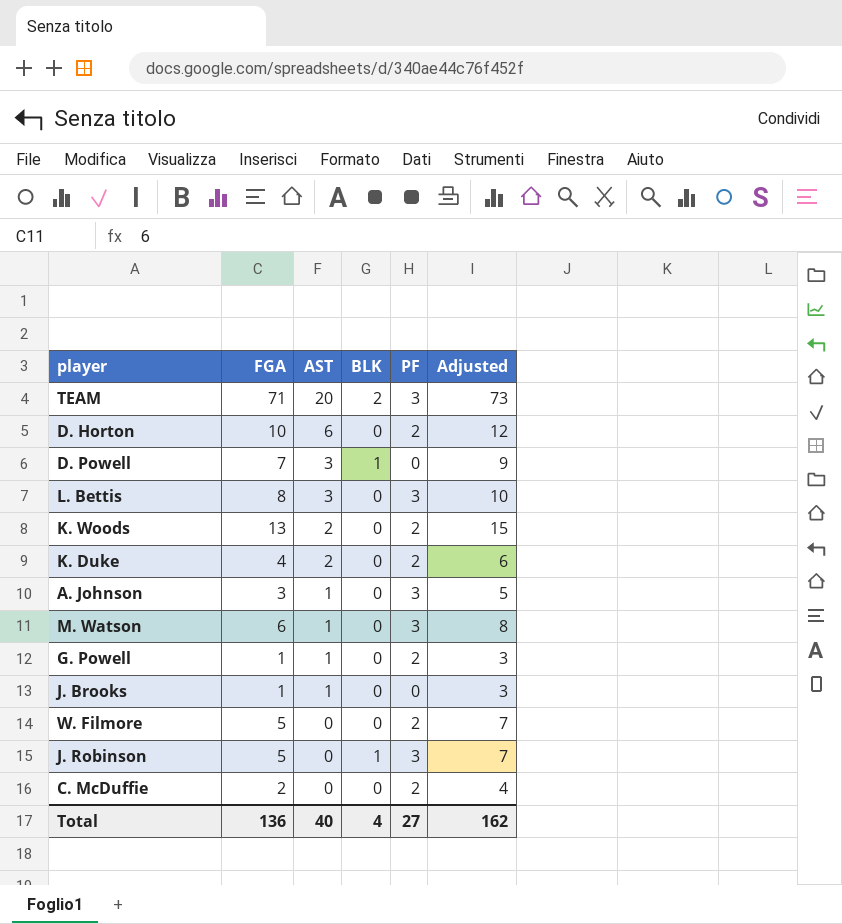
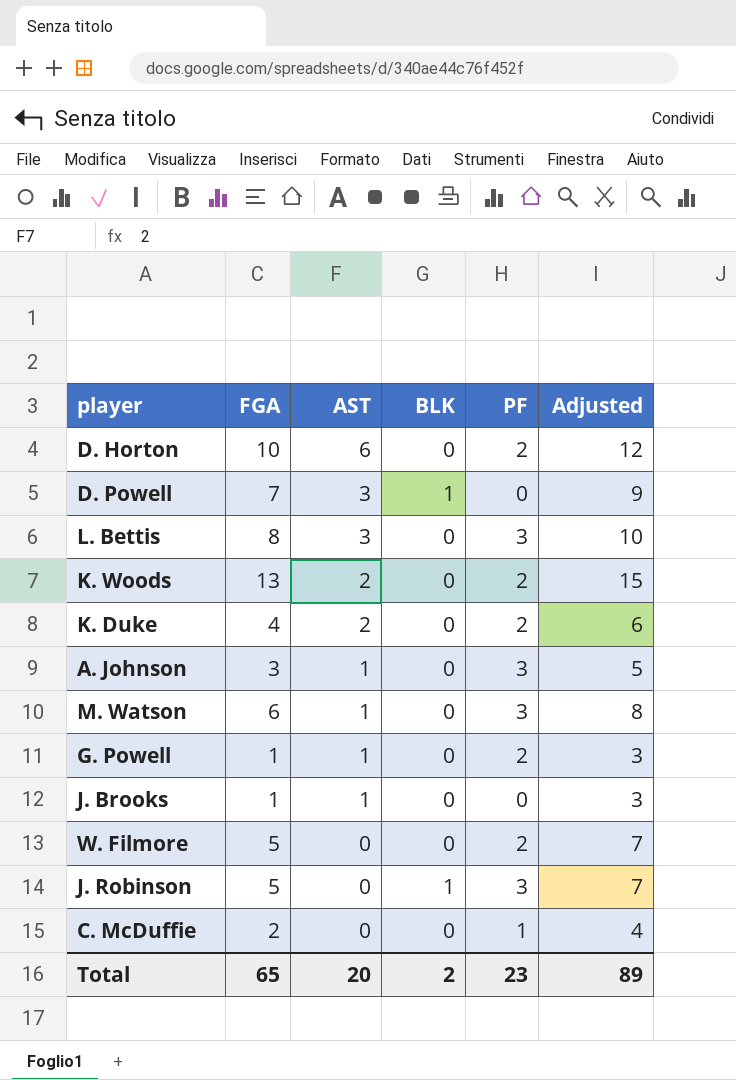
row TEAM: 71 | 20 | 2 | 3 | 73 -> none
C. McDuffie | PF: 2 -> 1
Total | FGA: 136 -> 65
Total | AST: 40 -> 20
Total | BLK: 4 -> 2
Total | PF: 27 -> 23
Total | Adjusted: 162 -> 89

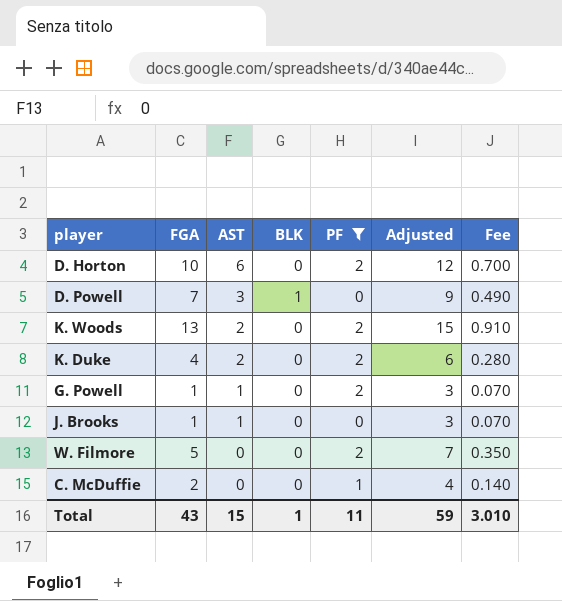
filter: none -> PF != 3
column Fee | formula: none -> [FGA] * 0.07
Total | FGA: 65 -> 43
Total | AST: 20 -> 15
Total | BLK: 2 -> 1
Total | PF: 23 -> 11
Total | Adjusted: 89 -> 59

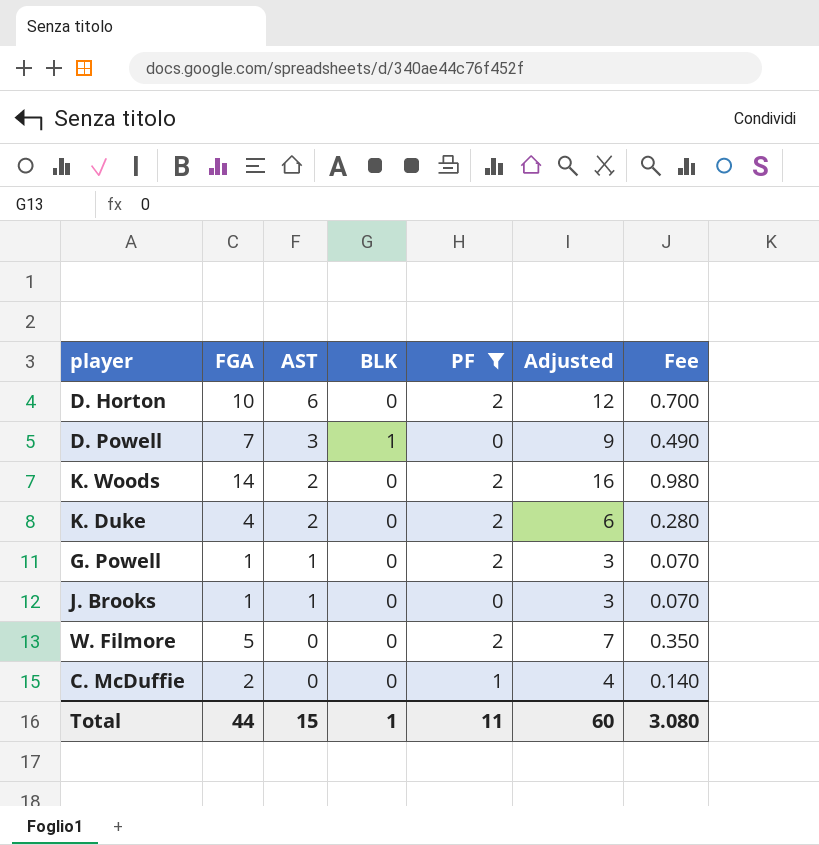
K. Woods | FGA: 13 -> 14
K. Woods | Adjusted: 15 -> 16
K. Woods | Fee: 0.910 -> 0.980
Total | FGA: 43 -> 44
Total | Adjusted: 59 -> 60
Total | Fee: 3.010 -> 3.080

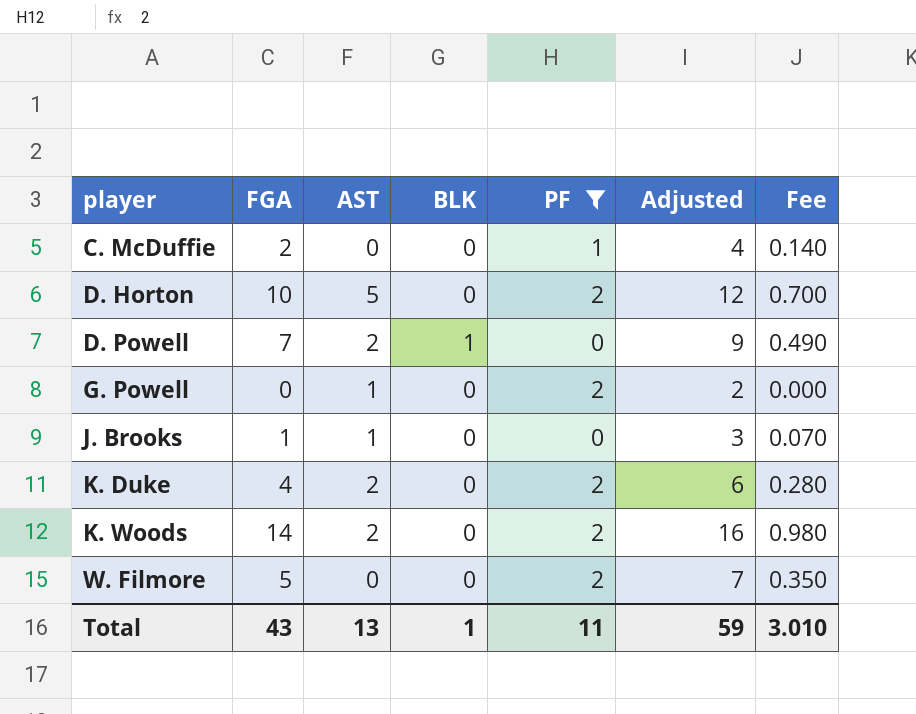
row order: AST descending -> player ascending
D. Horton | AST: 6 -> 5
D. Powell | AST: 3 -> 2
G. Powell | FGA: 1 -> 0
G. Powell | Adjusted: 3 -> 2
G. Powell | Fee: 0.070 -> 0.000
Total | FGA: 44 -> 43
Total | AST: 15 -> 13
Total | Adjusted: 60 -> 59
Total | Fee: 3.080 -> 3.010

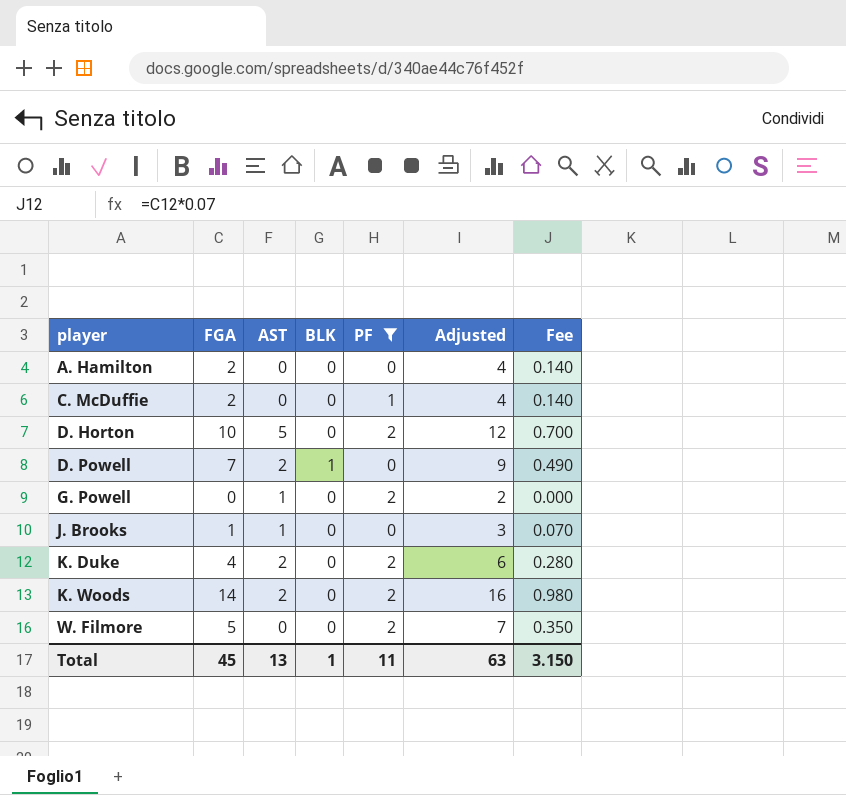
row A. Hamilton: none -> 2 | 0 | 0 | 0 | 4 | 0.140
Total | FGA: 43 -> 45
Total | Adjusted: 59 -> 63
Total | Fee: 3.010 -> 3.150

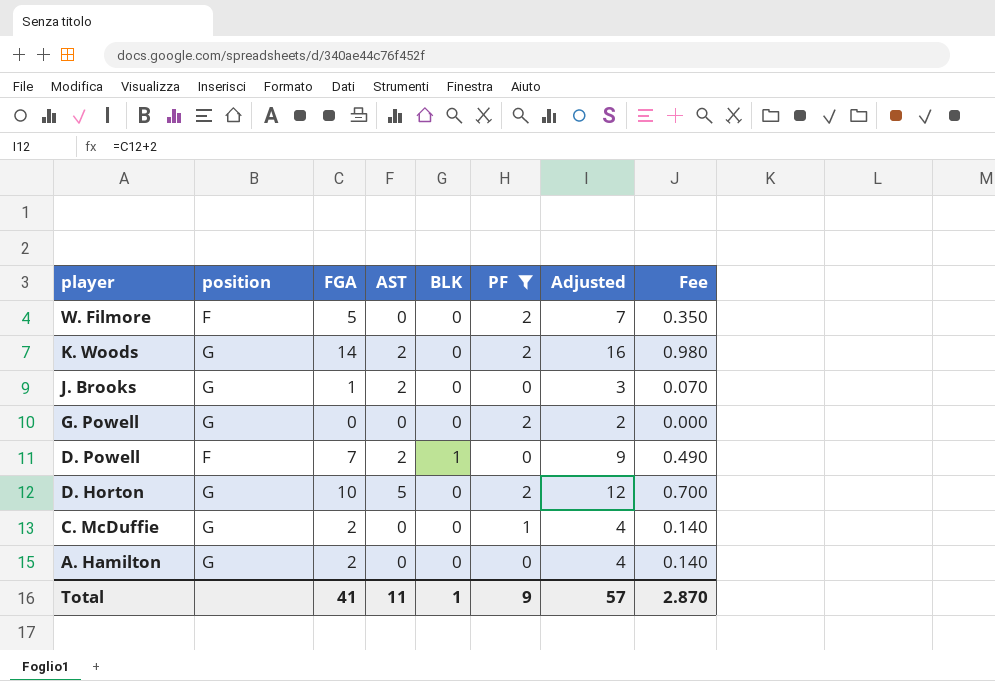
row order: player ascending -> player descending
column position | position: none -> 2
row K. Duke: 4 | 2 | 0 | 2 | 6 | 0.280 -> none
J. Brooks | AST: 1 -> 2
G. Powell | AST: 1 -> 0
Total | FGA: 45 -> 41
Total | AST: 13 -> 11
Total | PF: 11 -> 9
Total | Adjusted: 63 -> 57
Total | Fee: 3.150 -> 2.870

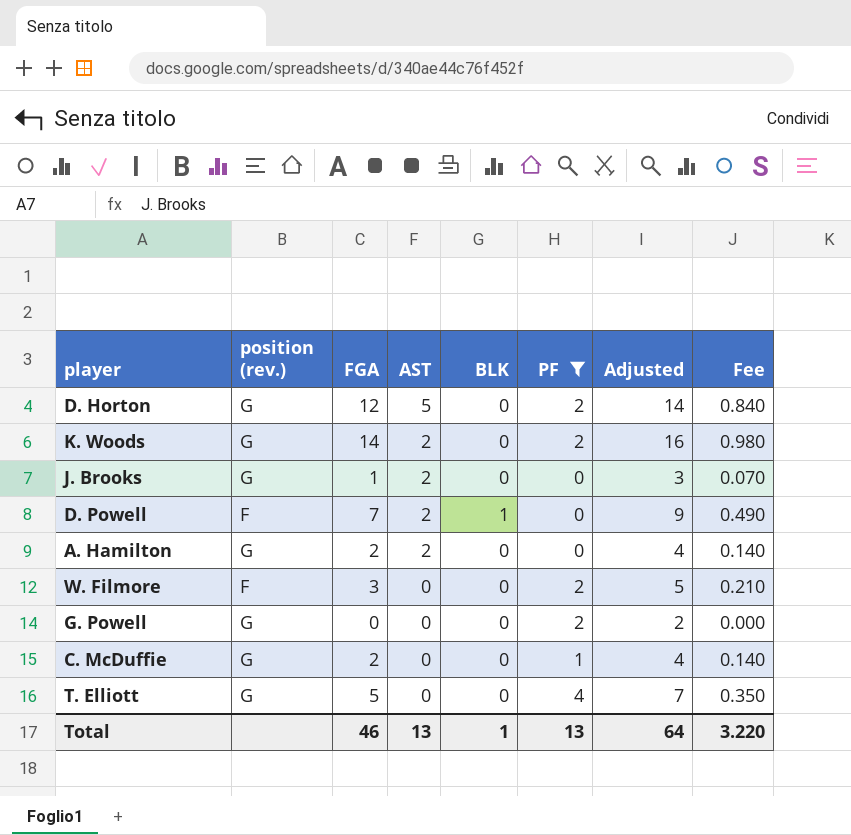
row order: player descending -> AST descending
column name: position -> position (rev.)
D. Horton | FGA: 10 -> 12
D. Horton | Adjusted: 12 -> 14
D. Horton | Fee: 0.700 -> 0.840
A. Hamilton | AST: 0 -> 2
W. Filmore | FGA: 5 -> 3
W. Filmore | Adjusted: 7 -> 5
W. Filmore | Fee: 0.350 -> 0.210
row T. Elliott: none -> G | 5 | 0 | 0 | 4 | 7 | 0.350
Total | FGA: 41 -> 46
Total | AST: 11 -> 13
Total | PF: 9 -> 13
Total | Adjusted: 57 -> 64
Total | Fee: 2.870 -> 3.220

